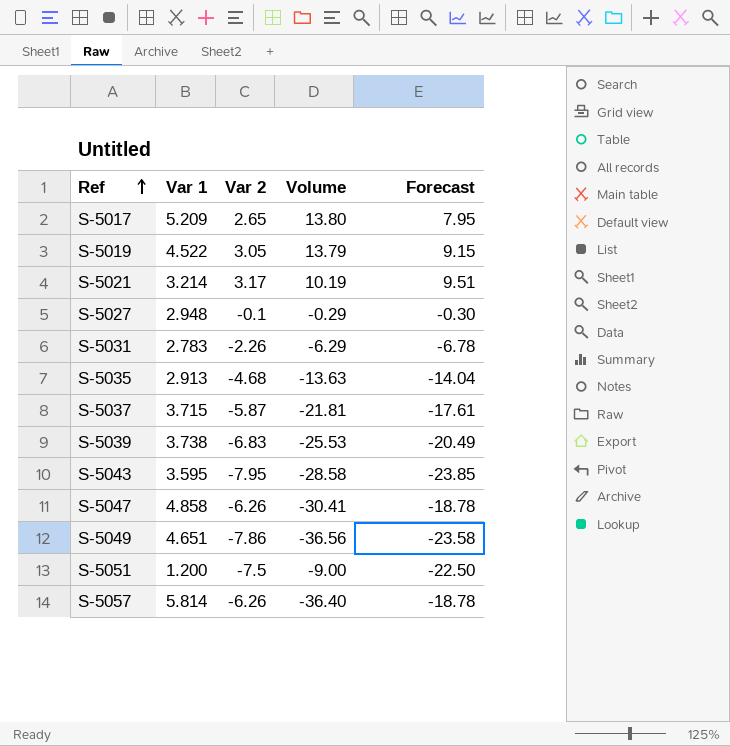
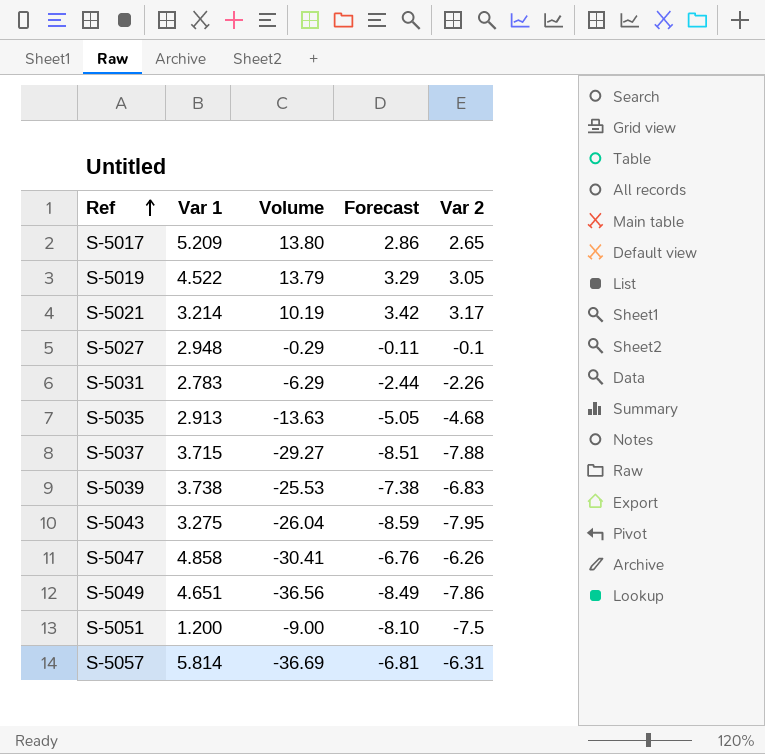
column Forecast | formula: [Var 2] * 3 -> [Var 2] * 1.08
column Var 2 | position: 3 -> 5
S-5037 | Volume: -21.81 -> -29.27
S-5037 | Var 2: -5.87 -> -7.88
S-5043 | Var 1: 3.595 -> 3.275
S-5043 | Volume: -28.58 -> -26.04
S-5057 | Volume: -36.40 -> -36.69
S-5057 | Var 2: -6.26 -> -6.31

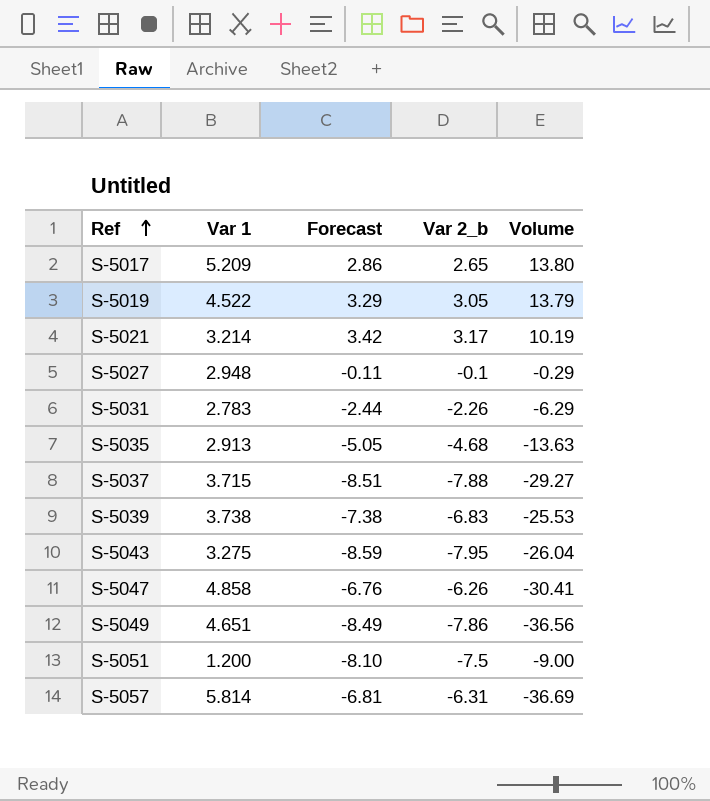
column name: Var 2 -> Var 2_b
column Volume | position: 3 -> 5

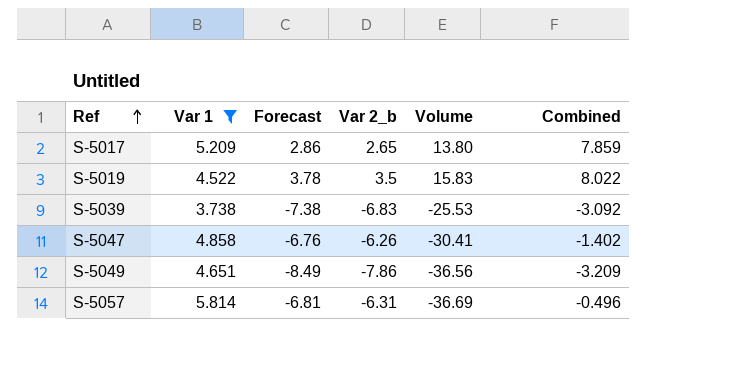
filter: none -> Var 1 >= 3.738
column Combined | formula: none -> [Var 1] + [Var 2_b]
S-5019 | Forecast: 3.29 -> 3.78
S-5019 | Var 2_b: 3.05 -> 3.5
S-5019 | Volume: 13.79 -> 15.83

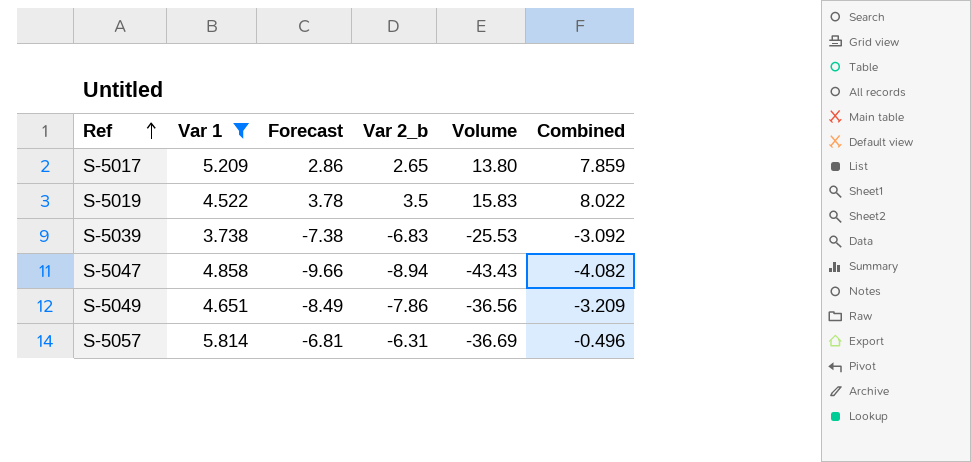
S-5047 | Forecast: -6.76 -> -9.66
S-5047 | Var 2_b: -6.26 -> -8.94
S-5047 | Volume: -30.41 -> -43.43
S-5047 | Combined: -1.402 -> -4.082

